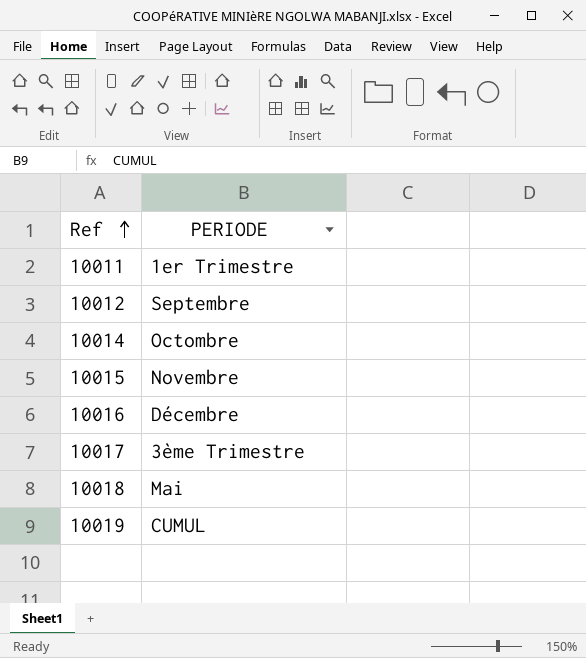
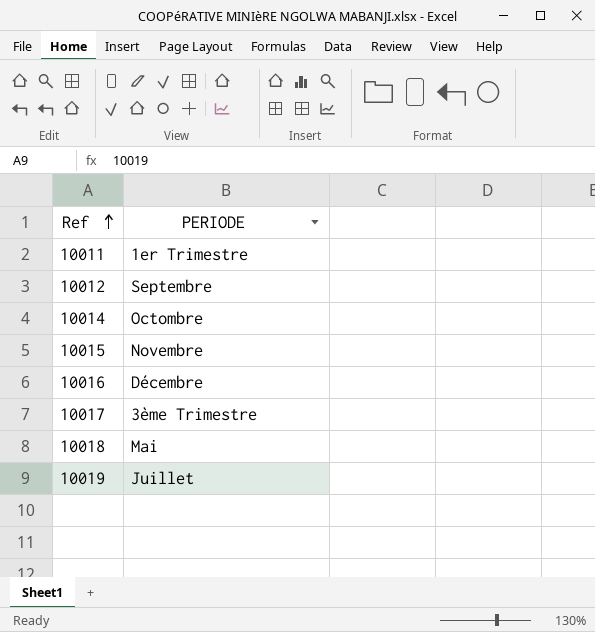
10019 | PERIODE: CUMUL -> Juillet

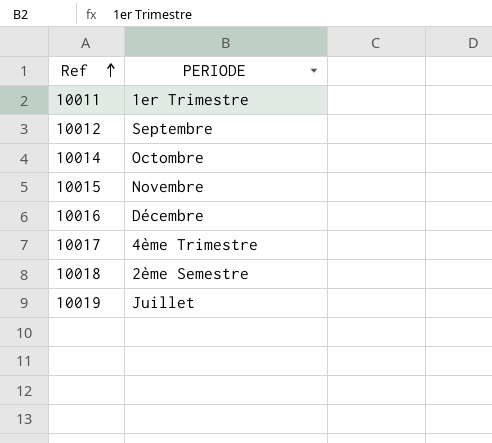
10017 | PERIODE: 3ème Trimestre -> 4ème Trimestre
10018 | PERIODE: Mai -> 2ème Semestre

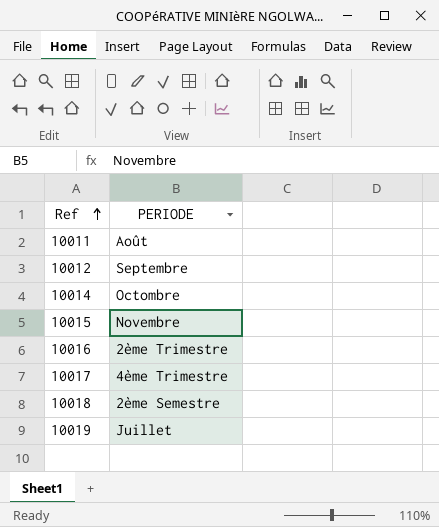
10011 | PERIODE: 1er Trimestre -> Août
10016 | PERIODE: Décembre -> 2ème Trimestre

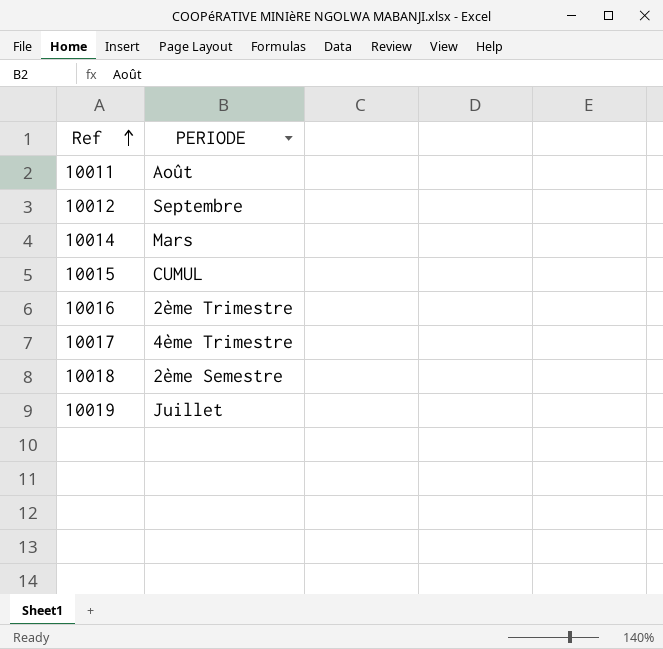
10014 | PERIODE: Octombre -> Mars
10015 | PERIODE: Novembre -> CUMUL

